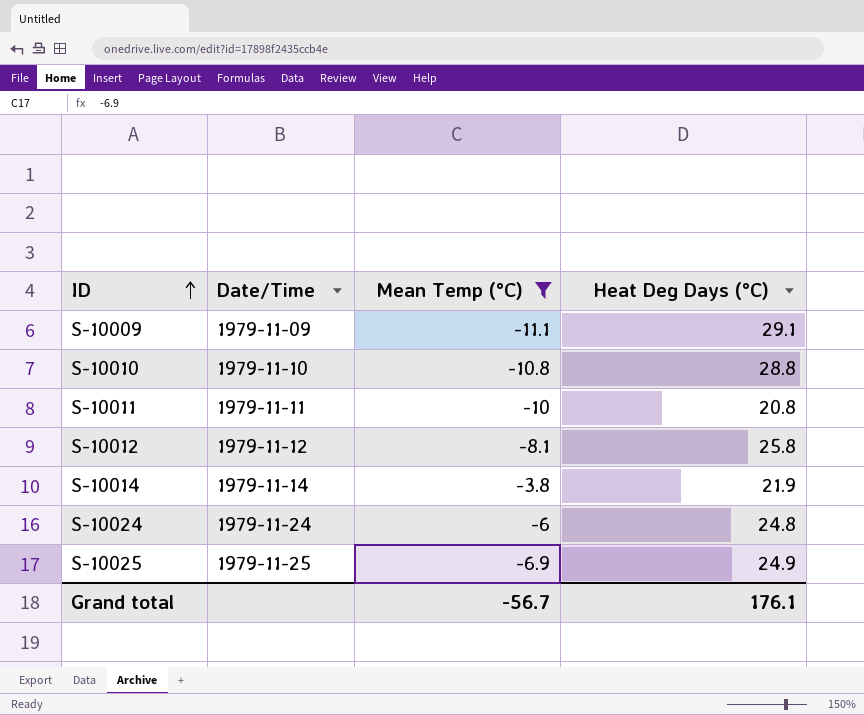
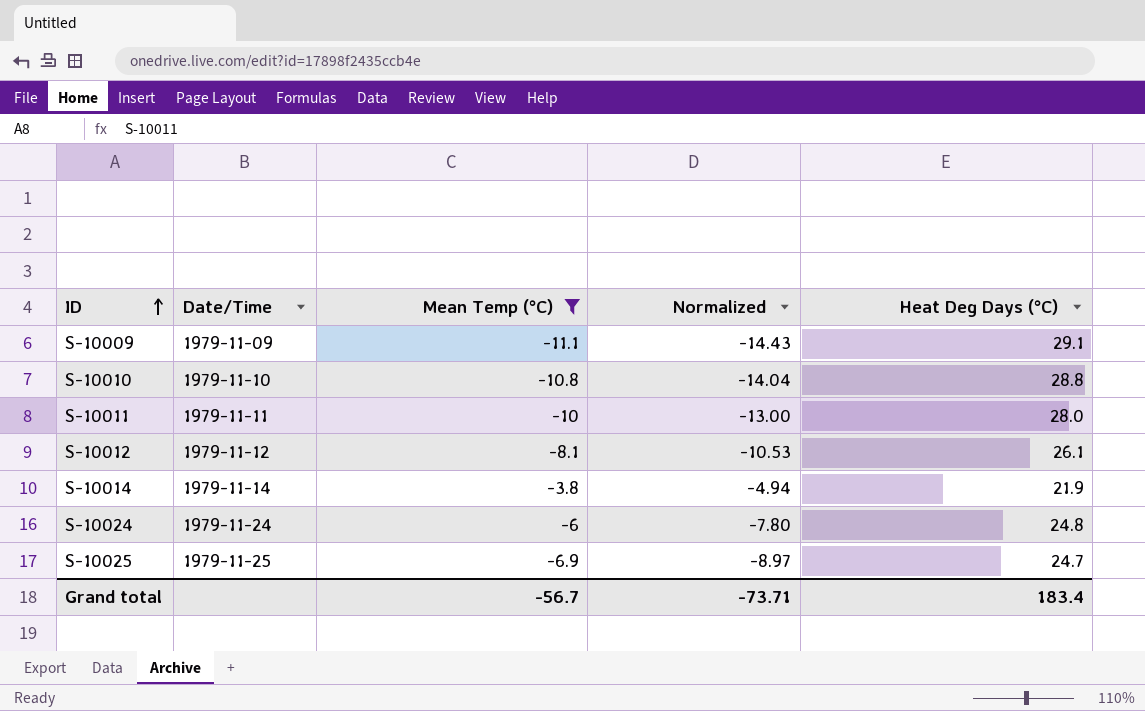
column Normalized | formula: none -> [Mean Temp (°C)] * 1.3
S-10011 | Heat Deg Days (°C): 20.8 -> 28.0
S-10012 | Heat Deg Days (°C): 25.8 -> 26.1
S-10025 | Heat Deg Days (°C): 24.9 -> 24.7
Grand total | Heat Deg Days (°C): 176.1 -> 183.4

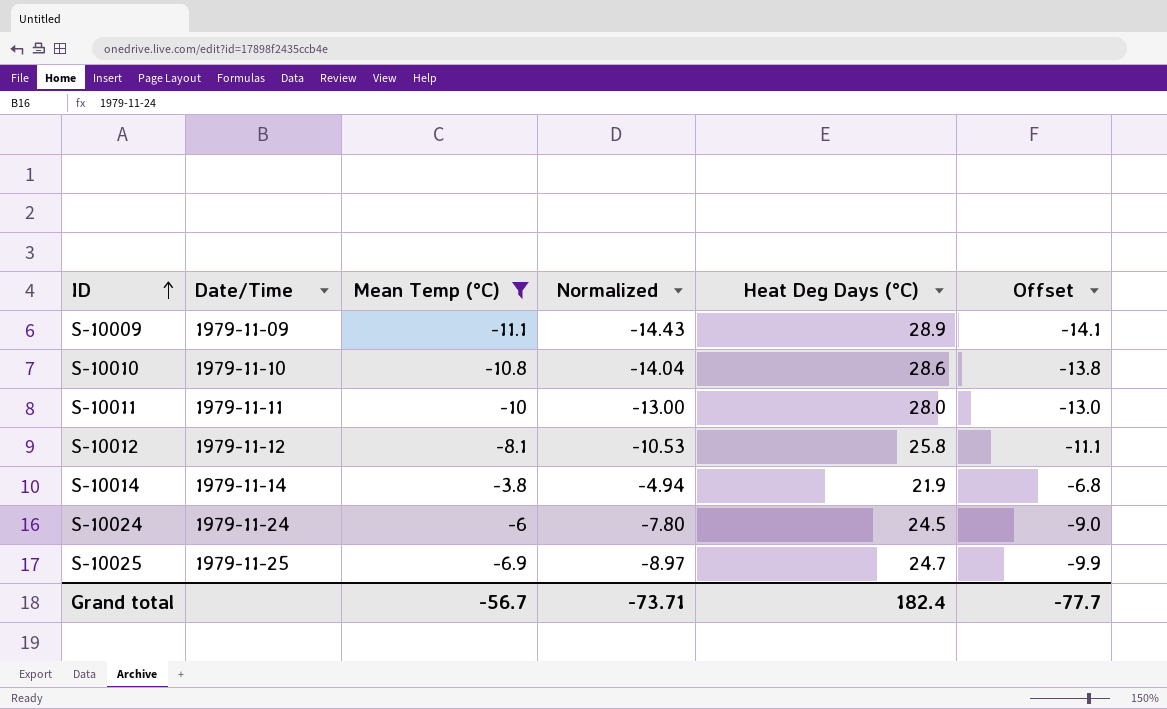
column Offset | formula: none -> [Mean Temp (°C)] - 3
S-10009 | Heat Deg Days (°C): 29.1 -> 28.9
S-10010 | Heat Deg Days (°C): 28.8 -> 28.6
S-10012 | Heat Deg Days (°C): 26.1 -> 25.8
S-10024 | Heat Deg Days (°C): 24.8 -> 24.5
Grand total | Heat Deg Days (°C): 183.4 -> 182.4

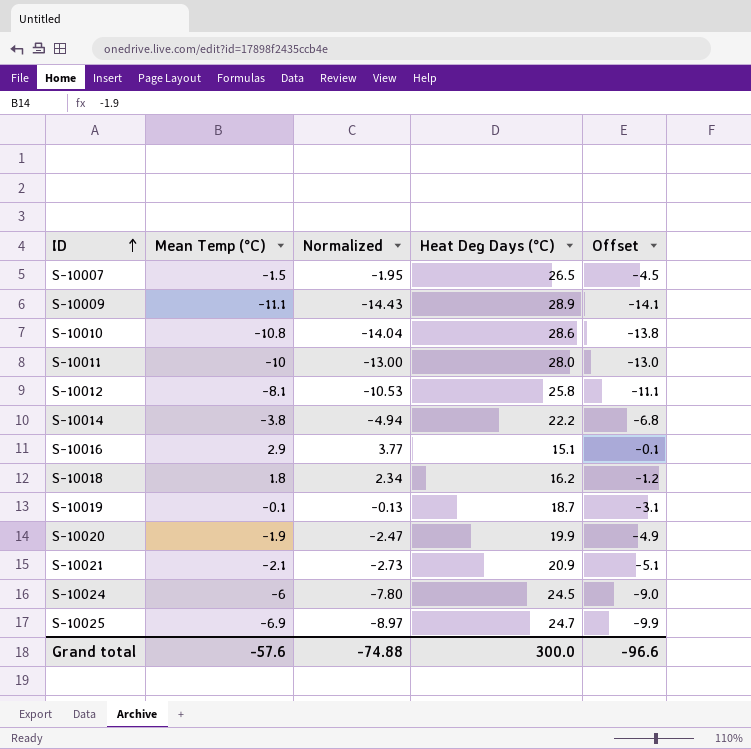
filter: Mean Temp (°C) <= -3.8 -> none
column Date/Time | position: 2 -> none
S-10014 | Heat Deg Days (°C): 21.9 -> 22.2
Grand total | Mean Temp (°C): -56.7 -> -57.6
Grand total | Normalized: -73.71 -> -74.88
Grand total | Heat Deg Days (°C): 182.4 -> 300.0
Grand total | Offset: -77.7 -> -96.6

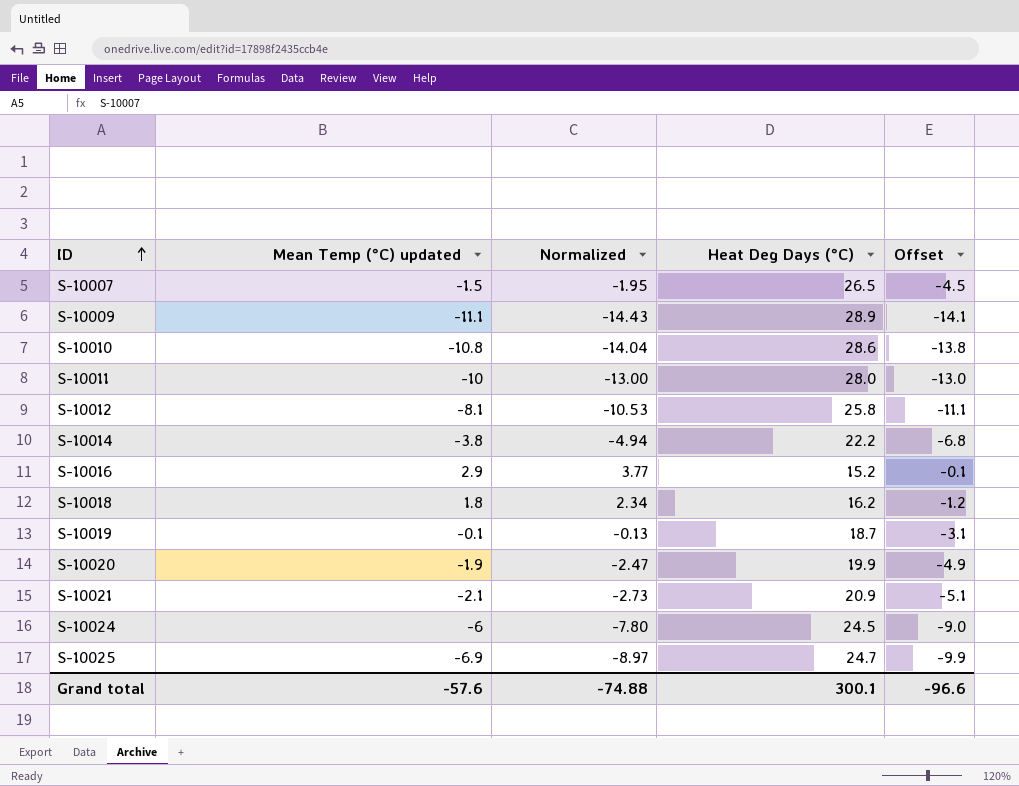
column name: Mean Temp (°C) -> Mean Temp (°C) updated
S-10016 | Heat Deg Days (°C): 15.1 -> 15.2
Grand total | Heat Deg Days (°C): 300.0 -> 300.1

